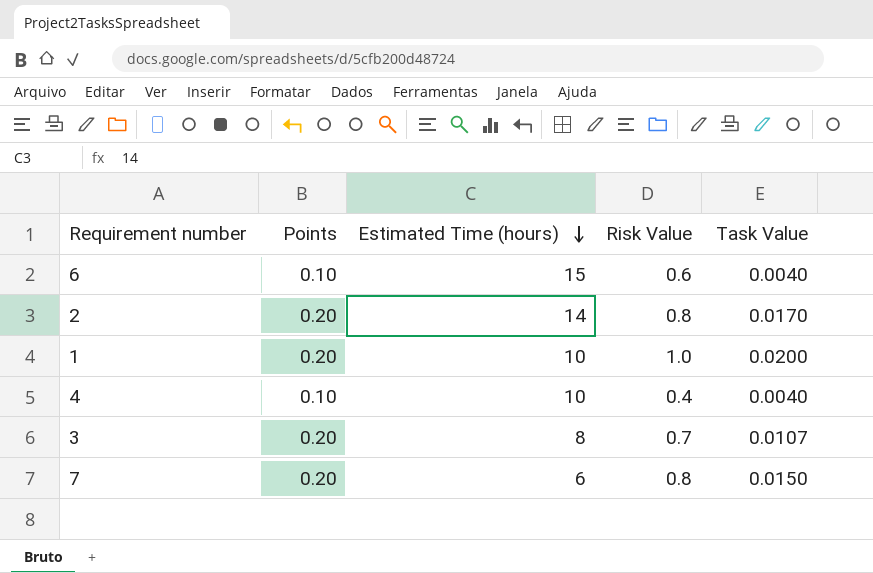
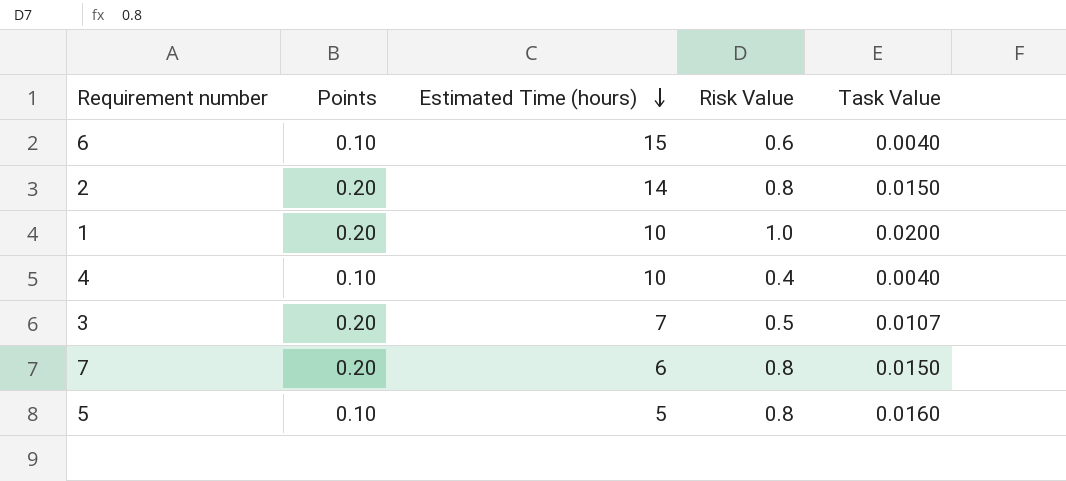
2 | Task Value: 0.0170 -> 0.0150
3 | Estimated Time (hours): 8 -> 7
3 | Risk Value: 0.7 -> 0.5
row 5: none -> 0.10 | 5 | 0.8 | 0.0160

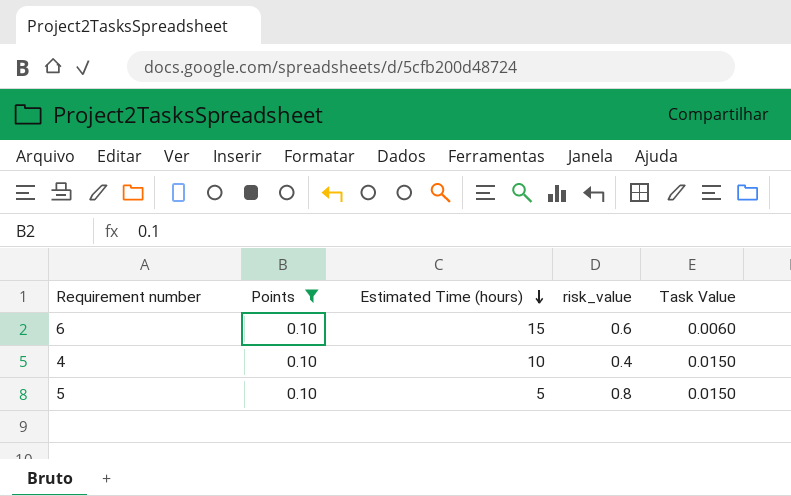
filter: none -> Points = 0.10
column name: Risk Value -> risk_value
6 | Task Value: 0.0040 -> 0.0060
4 | Task Value: 0.0040 -> 0.0150
5 | Task Value: 0.0160 -> 0.0150

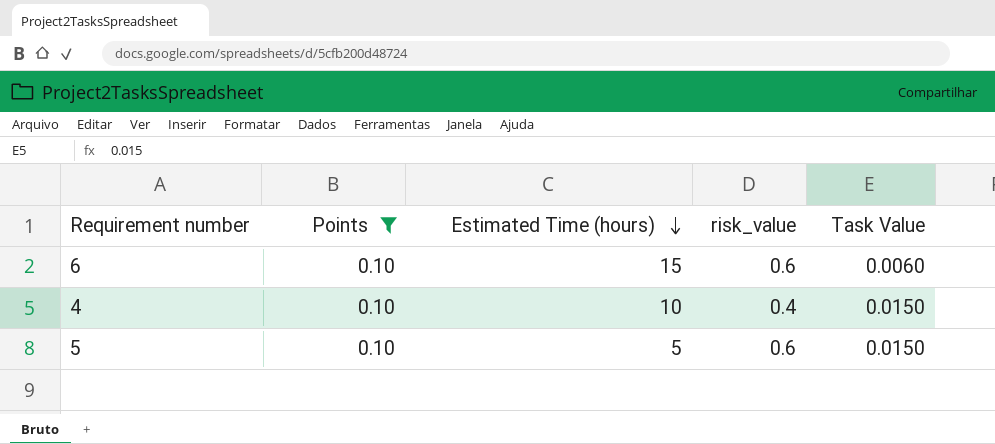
5 | risk_value: 0.8 -> 0.6

